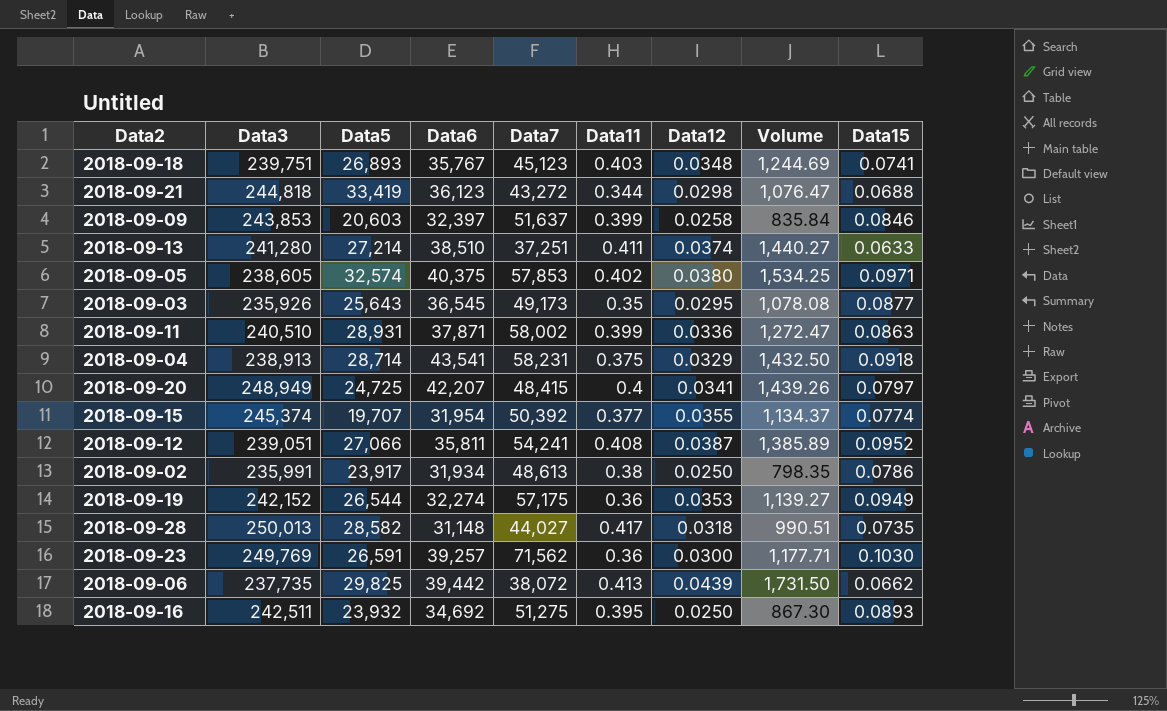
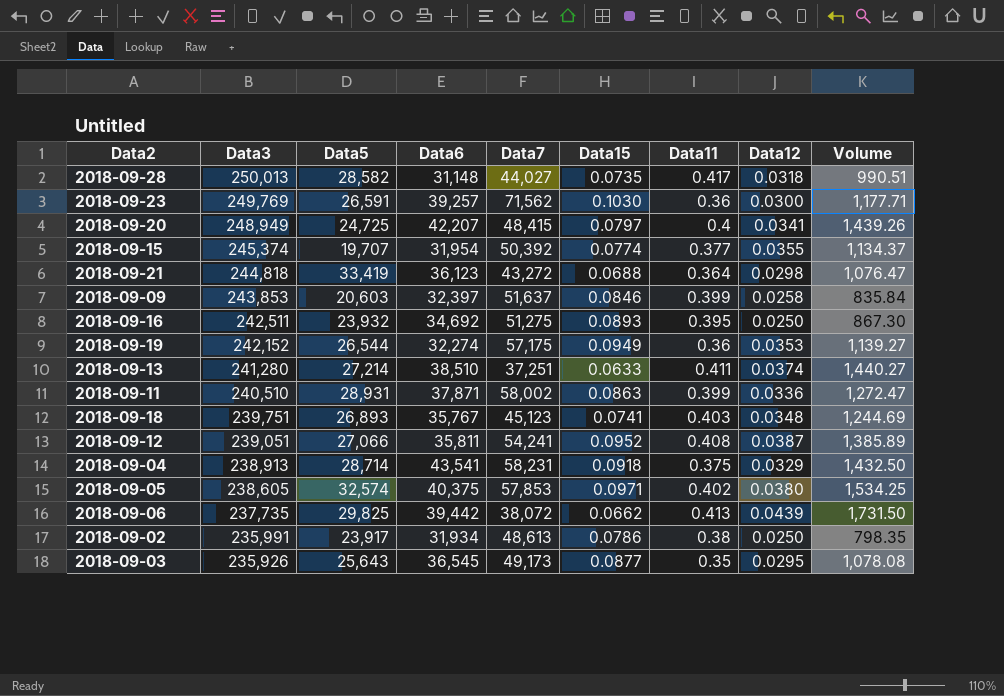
row order: none -> Data3 descending
column Data15 | position: 9 -> 6
2018-09-21 | Data11: 0.344 -> 0.364

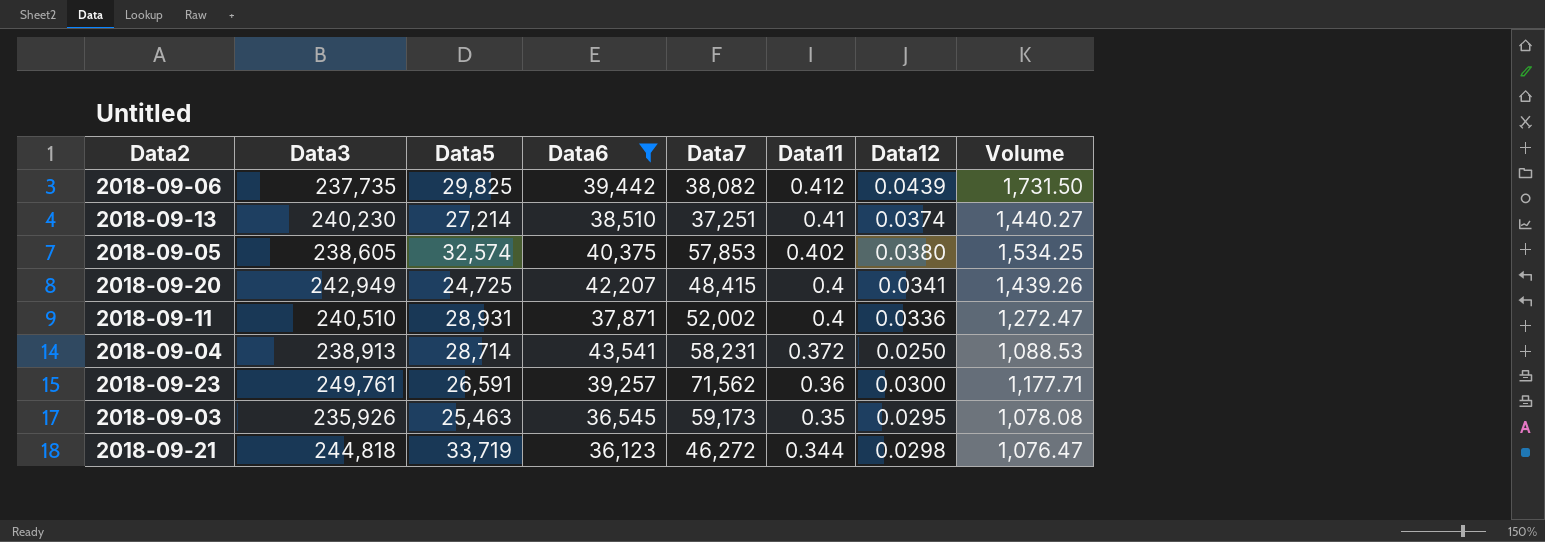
filter: none -> Data6 >= 36,123
row order: Data3 descending -> Data11 descending
column Data15 | position: 6 -> none
2018-09-06 | Data7: 38,072 -> 38,082
2018-09-06 | Data11: 0.413 -> 0.412
2018-09-13 | Data3: 241,280 -> 240,230
2018-09-13 | Data11: 0.411 -> 0.41
2018-09-20 | Data3: 248,949 -> 242,949
2018-09-11 | Data7: 58,002 -> 52,002
2018-09-11 | Data11: 0.399 -> 0.4
2018-09-04 | Data11: 0.375 -> 0.372
2018-09-04 | Data12: 0.0329 -> 0.0250
2018-09-04 | Volume: 1,432.50 -> 1,088.53
2018-09-23 | Data3: 249,769 -> 249,761
2018-09-03 | Data5: 25,643 -> 25,463
2018-09-03 | Data7: 49,173 -> 59,173
2018-09-21 | Data5: 33,419 -> 33,719
2018-09-21 | Data7: 43,272 -> 46,272
2018-09-21 | Data11: 0.364 -> 0.344

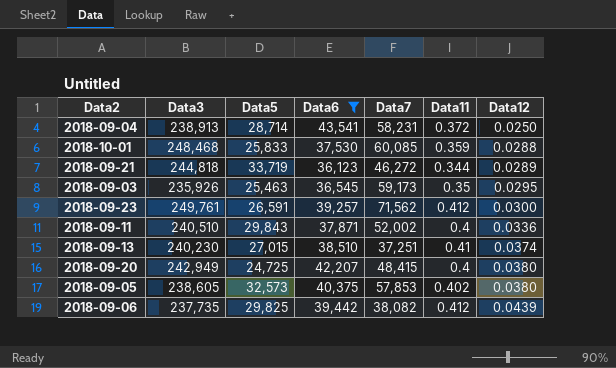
row order: Data11 descending -> Data12 ascending
column Volume | formula: [Data6] * [Data12] -> none
row 2018-10-01: none -> 248,468 | 25,833 | 37,530 | 60,085 | 0.359 | 0.0288
2018-09-21 | Data12: 0.0298 -> 0.0289
2018-09-23 | Data11: 0.36 -> 0.412
2018-09-11 | Data5: 28,931 -> 29,843
2018-09-13 | Data5: 27,214 -> 27,015
2018-09-20 | Data12: 0.0341 -> 0.0380
2018-09-05 | Data5: 32,574 -> 32,573

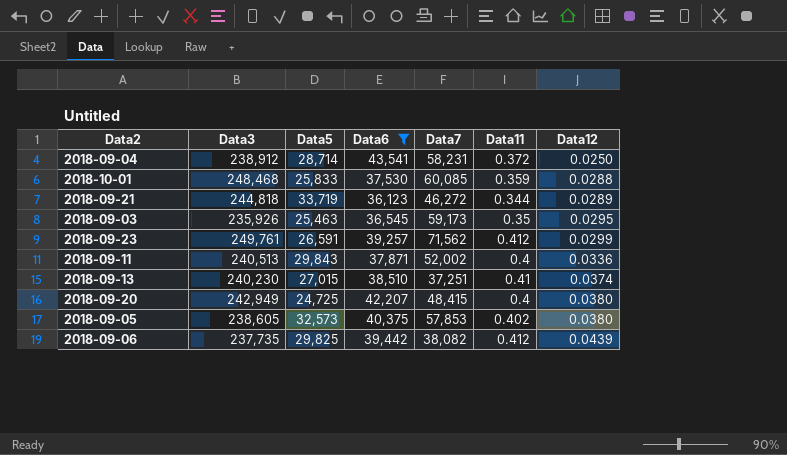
2018-09-04 | Data3: 238,913 -> 238,912
2018-09-23 | Data12: 0.0300 -> 0.0299
2018-09-11 | Data3: 240,510 -> 240,513

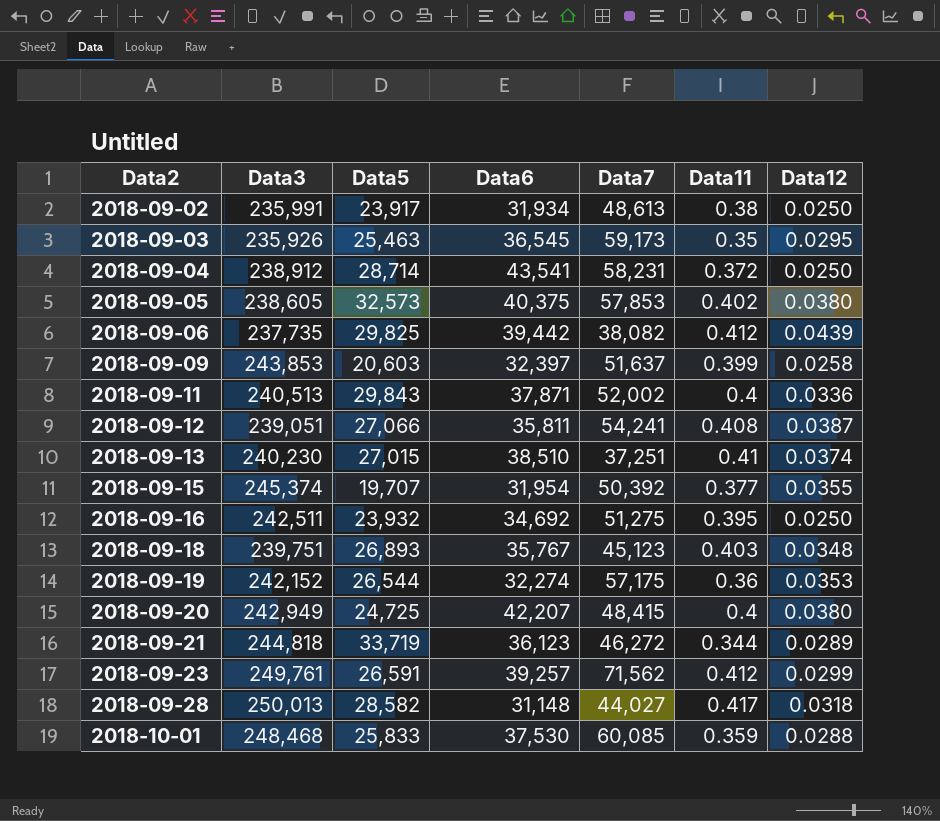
filter: Data6 >= 36,123 -> none
row order: Data12 ascending -> Data2 ascending

